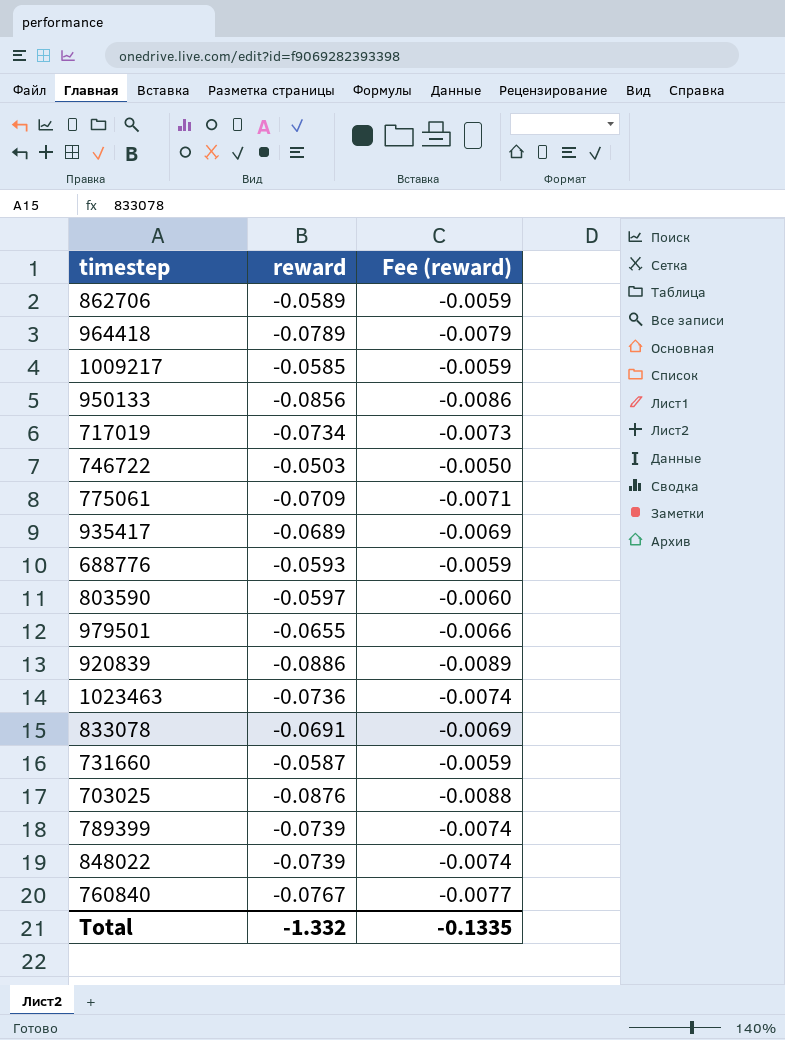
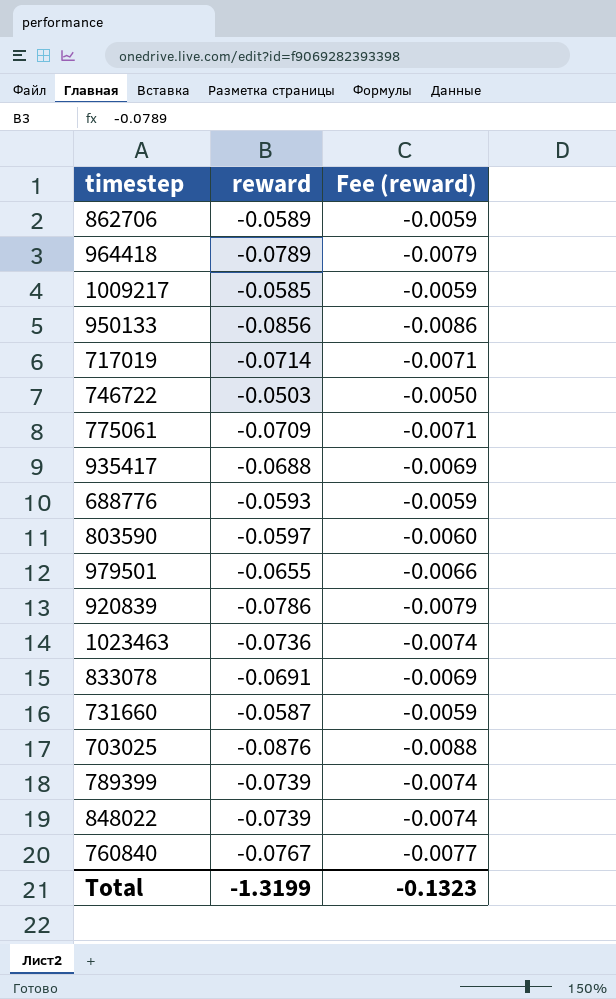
717019 | reward: -0.0734 -> -0.0714
717019 | Fee (reward): -0.0073 -> -0.0071
935417 | reward: -0.0689 -> -0.0688
920839 | reward: -0.0886 -> -0.0786
920839 | Fee (reward): -0.0089 -> -0.0079
Total | reward: -1.332 -> -1.3199
Total | Fee (reward): -0.1335 -> -0.1323

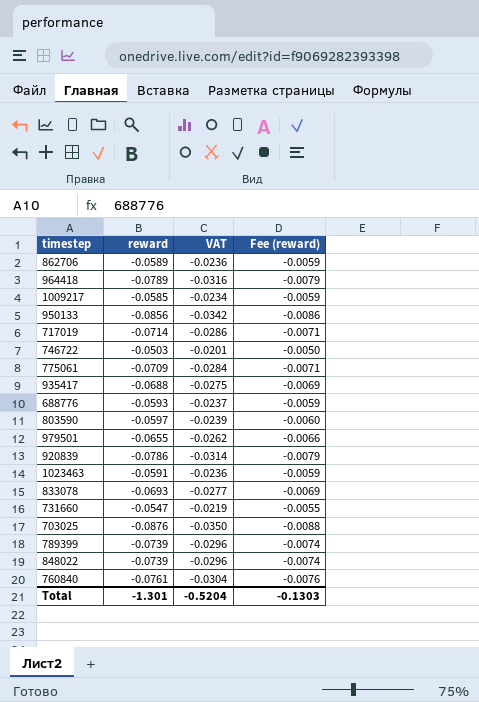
column VAT | formula: none -> [reward] * 0.4
1023463 | reward: -0.0736 -> -0.0591
1023463 | Fee (reward): -0.0074 -> -0.0059
833078 | reward: -0.0691 -> -0.0693
731660 | reward: -0.0587 -> -0.0547
731660 | Fee (reward): -0.0059 -> -0.0055
760840 | reward: -0.0767 -> -0.0761
760840 | Fee (reward): -0.0077 -> -0.0076
Total | reward: -1.3199 -> -1.301
Total | Fee (reward): -0.1323 -> -0.1303

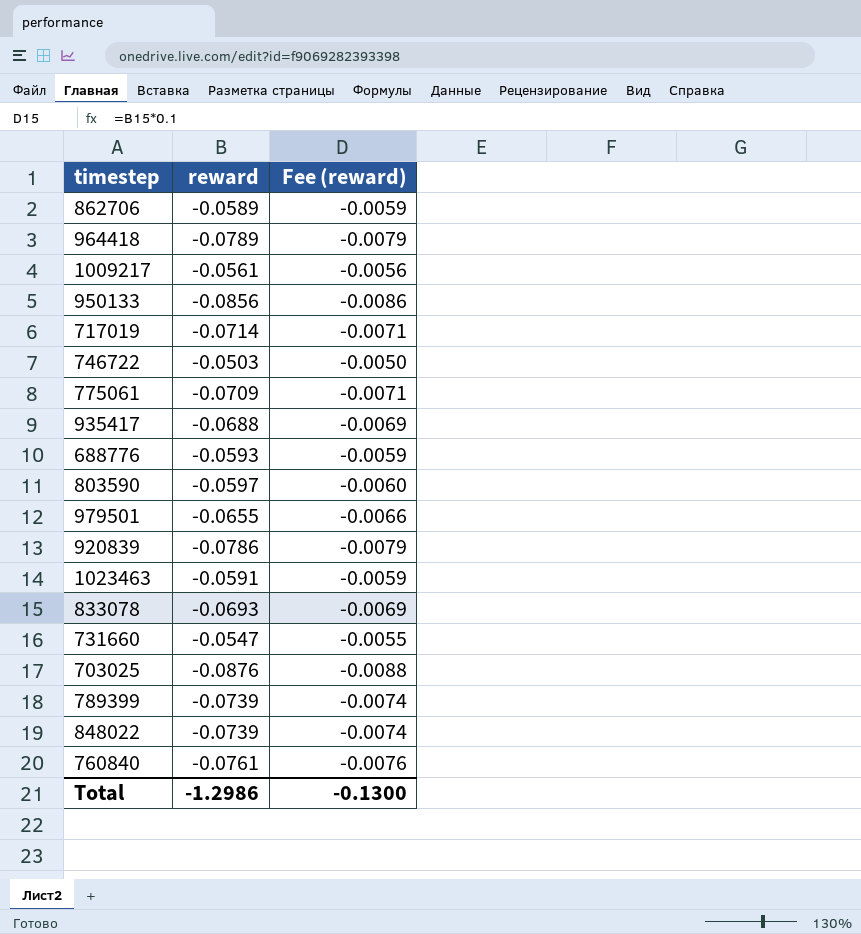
column VAT | formula: [reward] * 0.4 -> none
1009217 | reward: -0.0585 -> -0.0561
1009217 | Fee (reward): -0.0059 -> -0.0056
Total | reward: -1.301 -> -1.2986
Total | Fee (reward): -0.1303 -> -0.1300

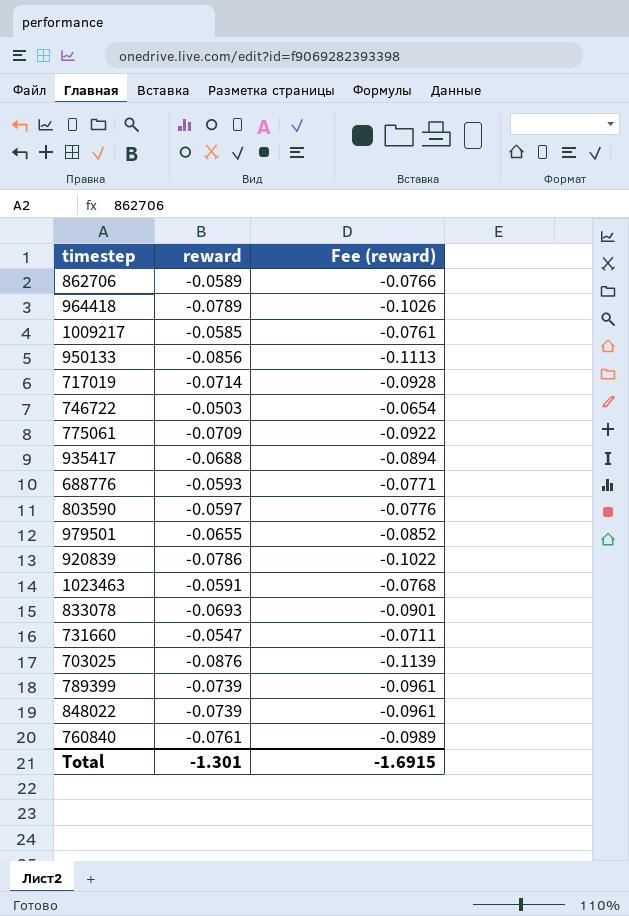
column Fee (reward) | formula: [reward] * 0.1 -> [reward] * 1.3
1009217 | reward: -0.0561 -> -0.0585
Total | reward: -1.2986 -> -1.301
Total | Fee (reward): -0.1300 -> -1.6915

